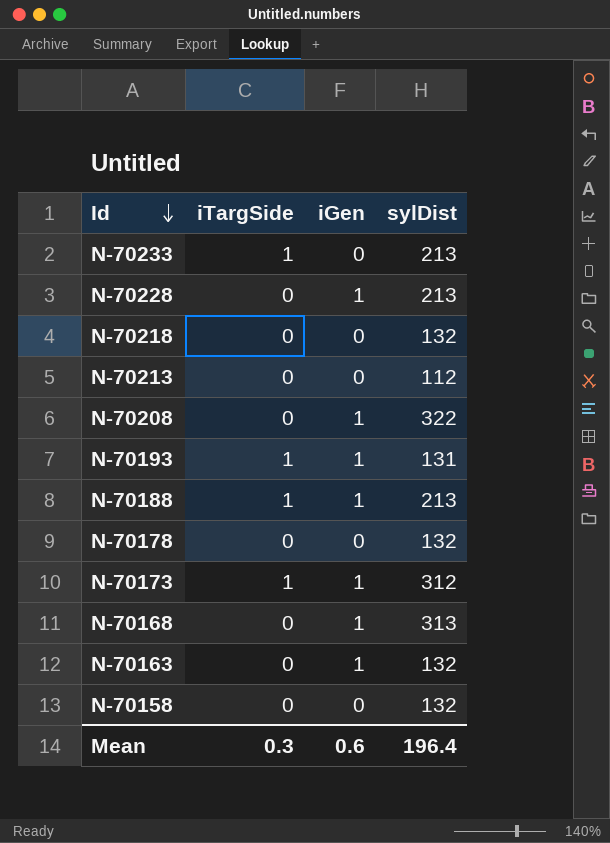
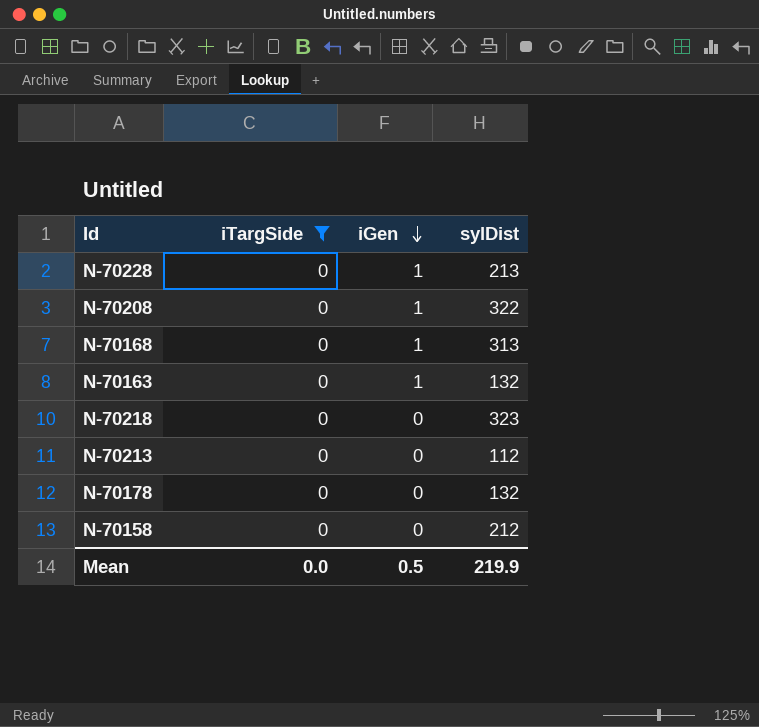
filter: none -> iTargSide = 0
row order: Id descending -> iGen descending
N-70218 | sylDist: 132 -> 323
N-70158 | sylDist: 132 -> 212
Mean | iTargSide: 0.3 -> 0.0
Mean | iGen: 0.6 -> 0.5
Mean | sylDist: 196.4 -> 219.9

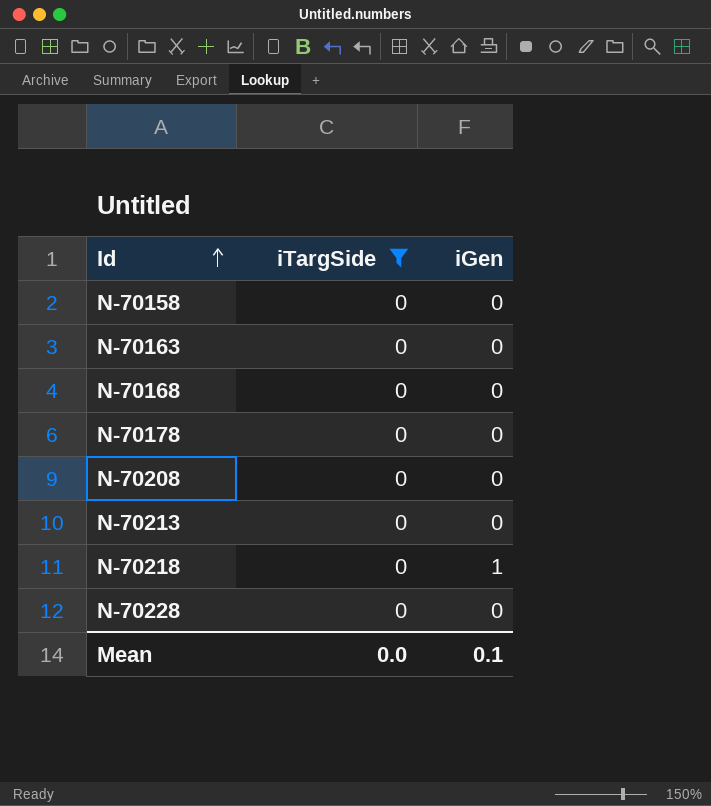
row order: iGen descending -> Id ascending
column sylDist | position: 4 -> none
N-70163 | iGen: 1 -> 0
N-70168 | iGen: 1 -> 0
N-70208 | iGen: 1 -> 0
N-70218 | iGen: 0 -> 1
N-70228 | iGen: 1 -> 0
Mean | iGen: 0.5 -> 0.1

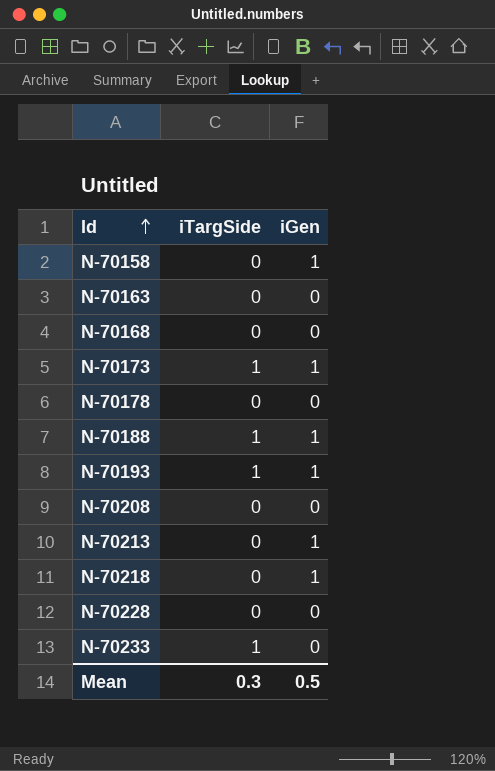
filter: iTargSide = 0 -> none
N-70158 | iGen: 0 -> 1
N-70213 | iGen: 0 -> 1
Mean | iTargSide: 0.0 -> 0.3
Mean | iGen: 0.1 -> 0.5

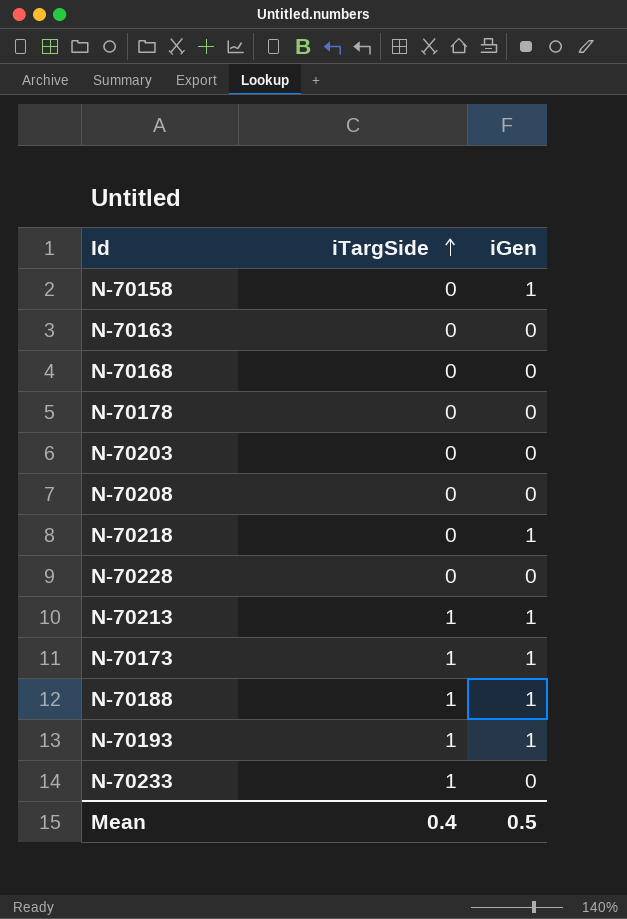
row order: Id ascending -> iTargSide ascending
row N-70203: none -> 0 | 0
N-70213 | iTargSide: 0 -> 1
Mean | iTargSide: 0.3 -> 0.4

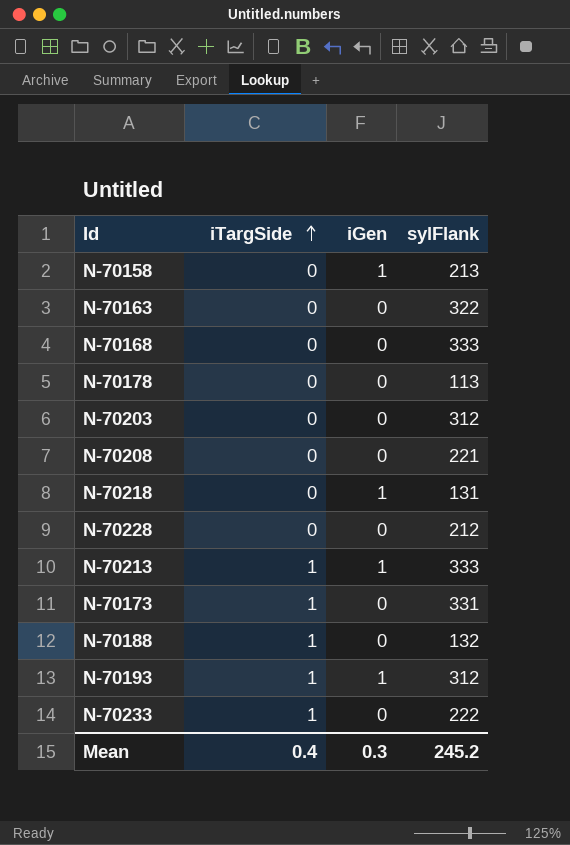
column sylFlank | position: none -> 4
N-70173 | iGen: 1 -> 0
N-70188 | iGen: 1 -> 0
Mean | iGen: 0.5 -> 0.3

